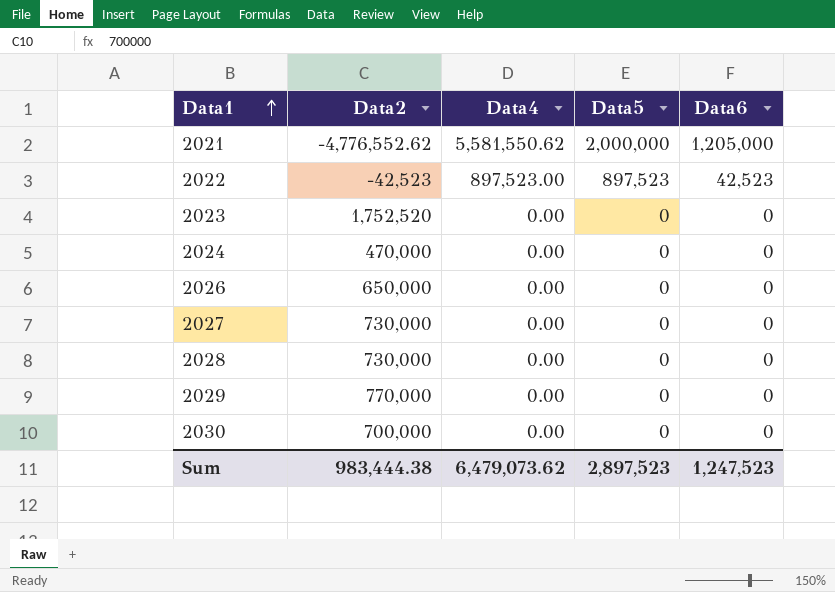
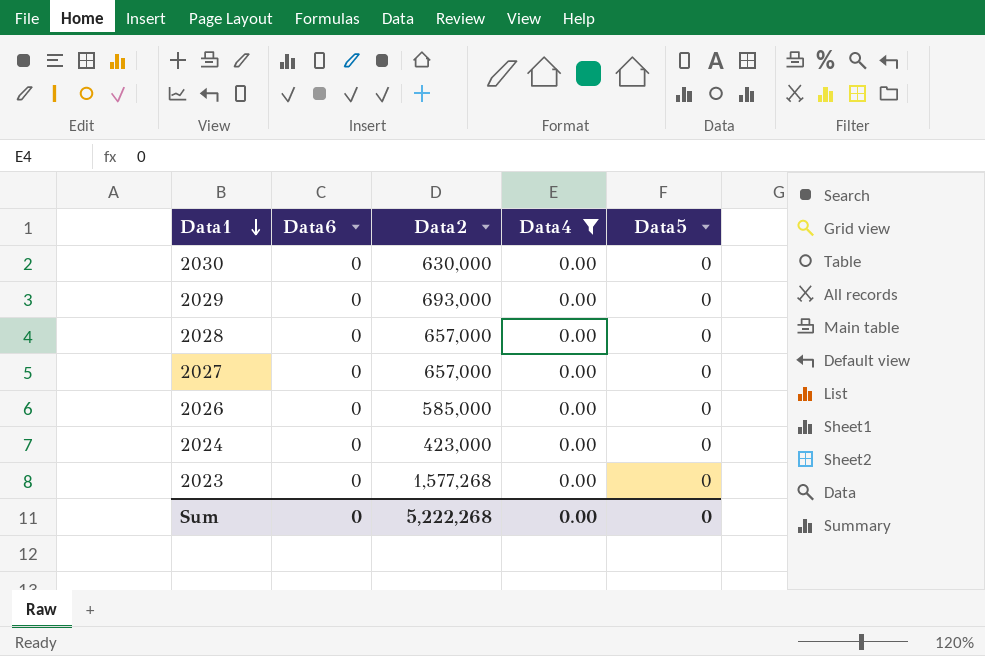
filter: none -> Data4 = 0.00
row order: Data1 ascending -> Data1 descending
column Data6 | position: 5 -> 2
2030 | Data2: 700,000 -> 630,000
2029 | Data2: 770,000 -> 693,000
2028 | Data2: 730,000 -> 657,000
2027 | Data2: 730,000 -> 657,000
2026 | Data2: 650,000 -> 585,000
2024 | Data2: 470,000 -> 423,000
2023 | Data2: 1,752,520 -> 1,577,268
Sum | Data6: 1,247,523 -> 0
Sum | Data2: 983,444.38 -> 5,222,268
Sum | Data4: 6,479,073.62 -> 0.00
Sum | Data5: 2,897,523 -> 0

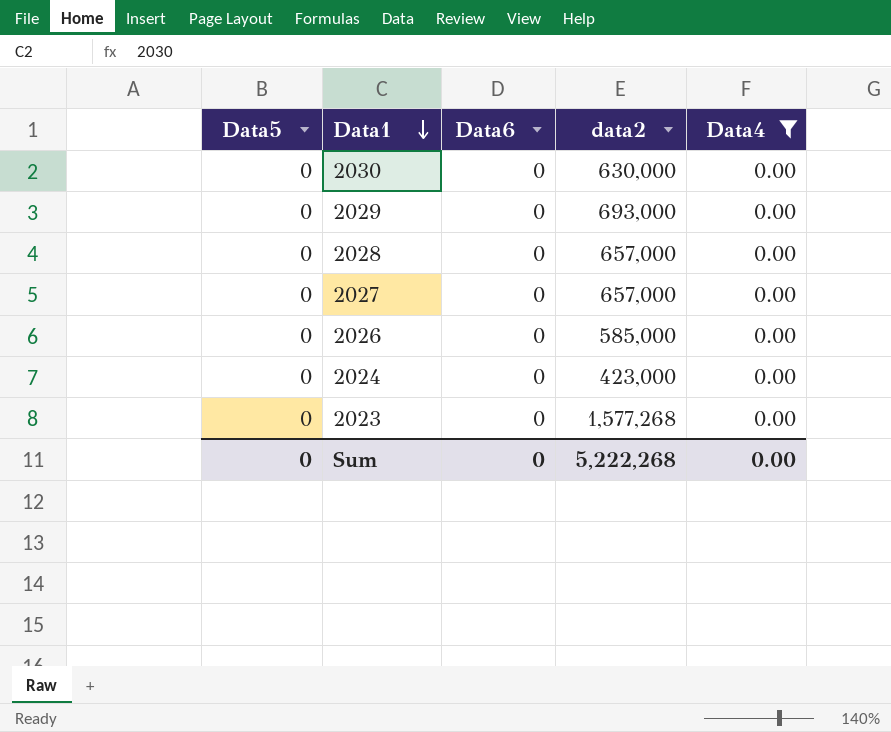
column Data5 | position: 5 -> 1
column name: Data2 -> data2

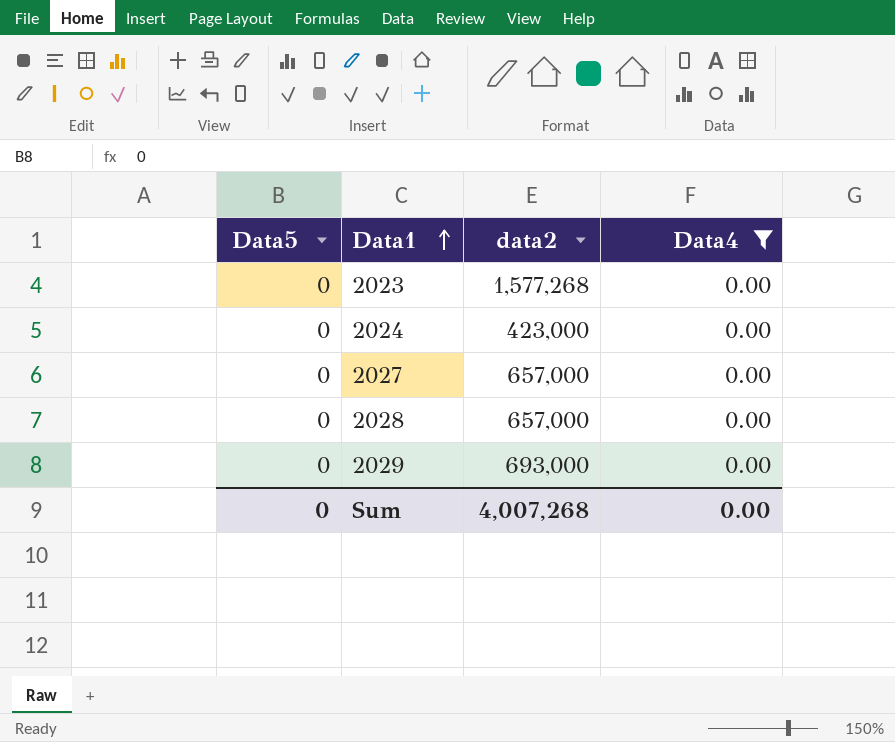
row order: Data1 descending -> Data1 ascending
column Data6 | position: 3 -> none
row 2030: 0 | 0 | 630,000 | 0.00 -> none
row 2026: 0 | 0 | 585,000 | 0.00 -> none
Sum | data2: 5,222,268 -> 4,007,268

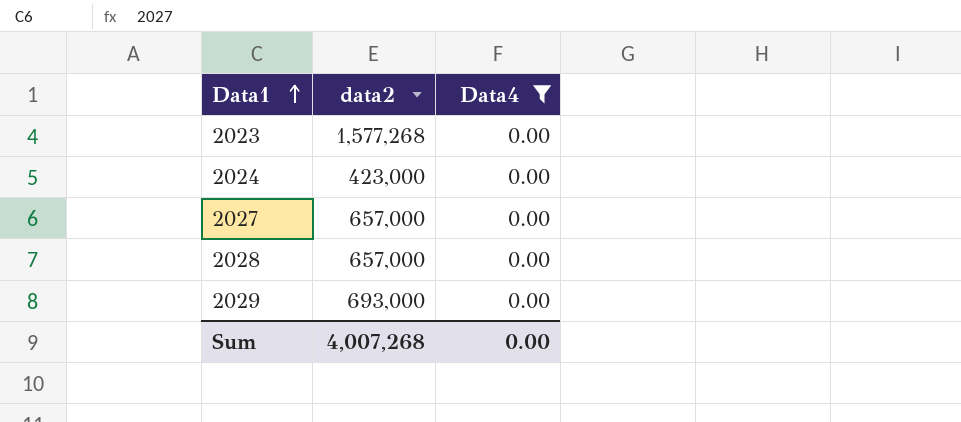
column Data5 | position: 1 -> none

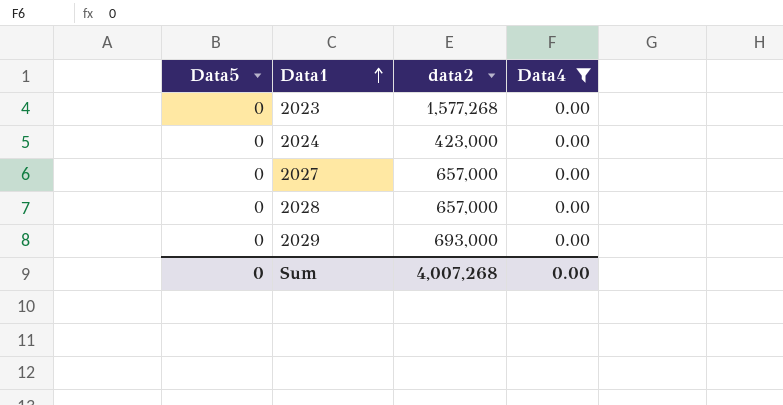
column Data5 | position: none -> 1

